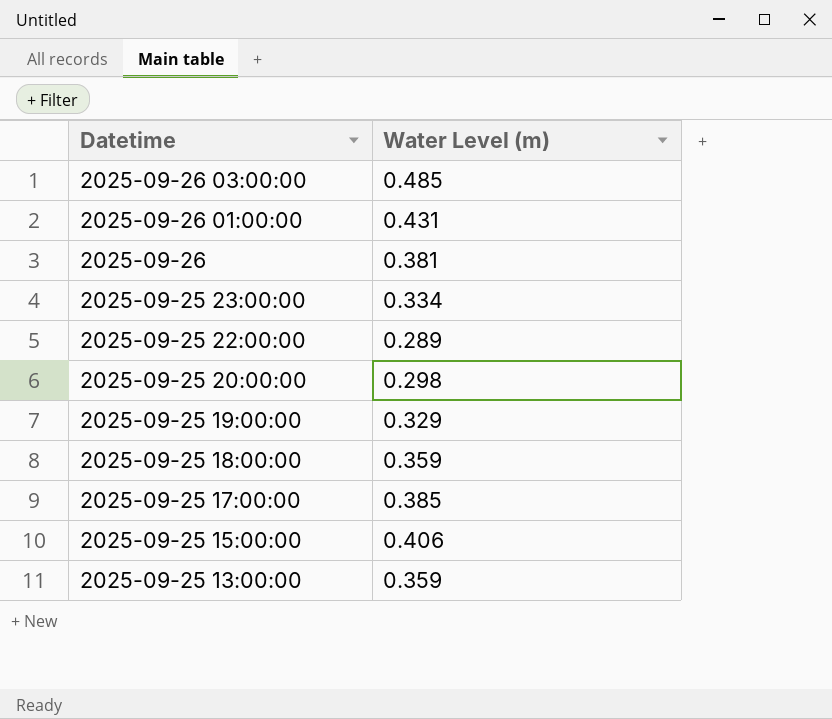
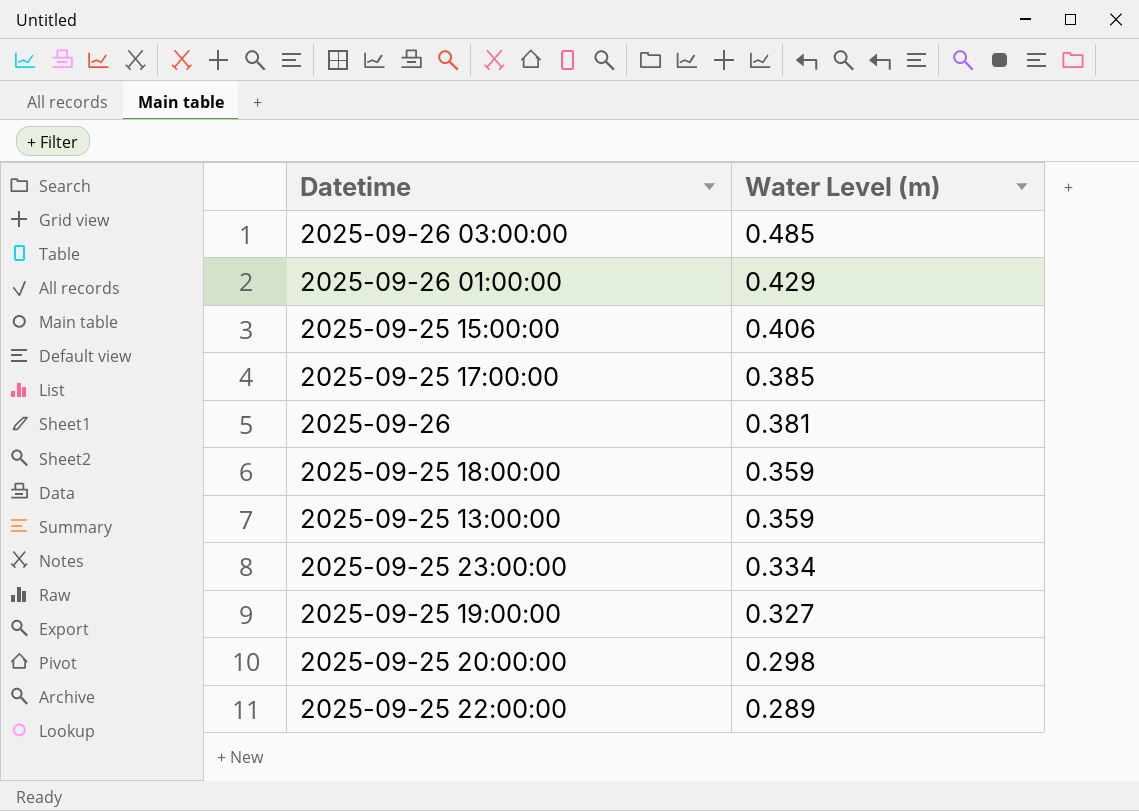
row order: Datetime descending -> Water Level (m) descending
2025-09-26 01:00:00 | Water Level (m): 0.431 -> 0.429
2025-09-25 19:00:00 | Water Level (m): 0.329 -> 0.327

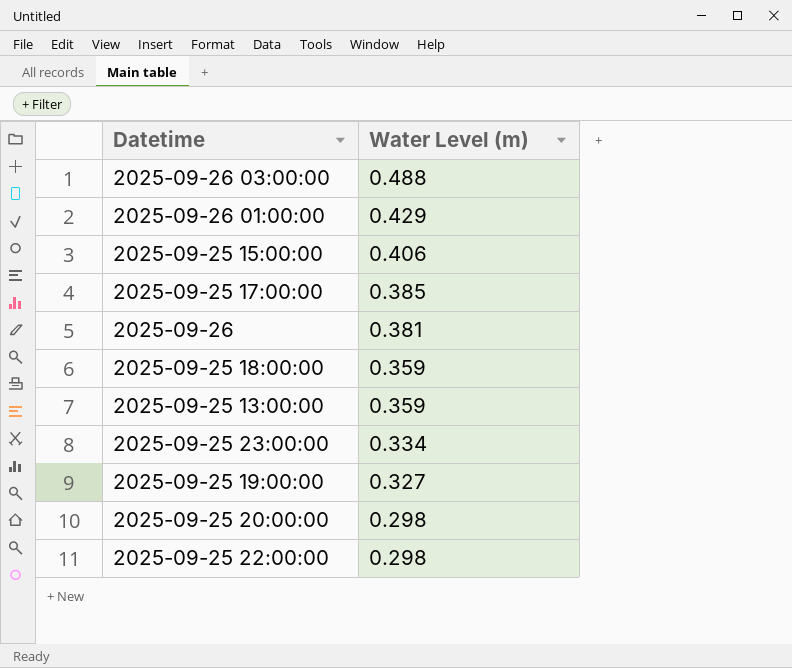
2025-09-26 03:00:00 | Water Level (m): 0.485 -> 0.488
2025-09-25 22:00:00 | Water Level (m): 0.289 -> 0.298

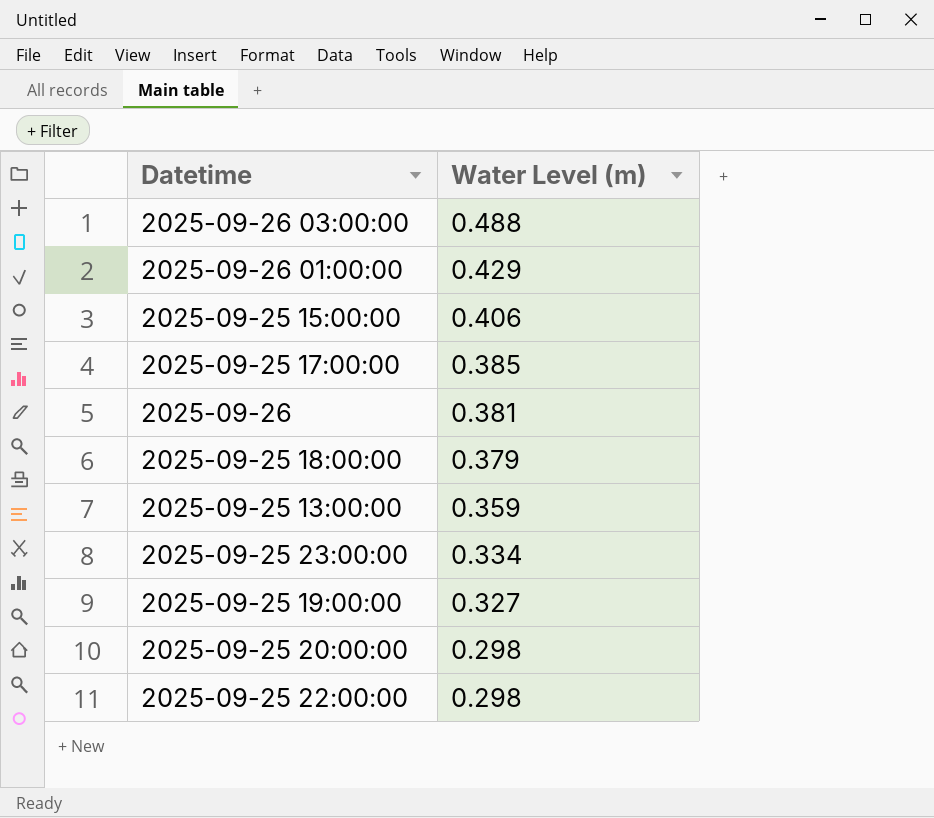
2025-09-25 18:00:00 | Water Level (m): 0.359 -> 0.379

